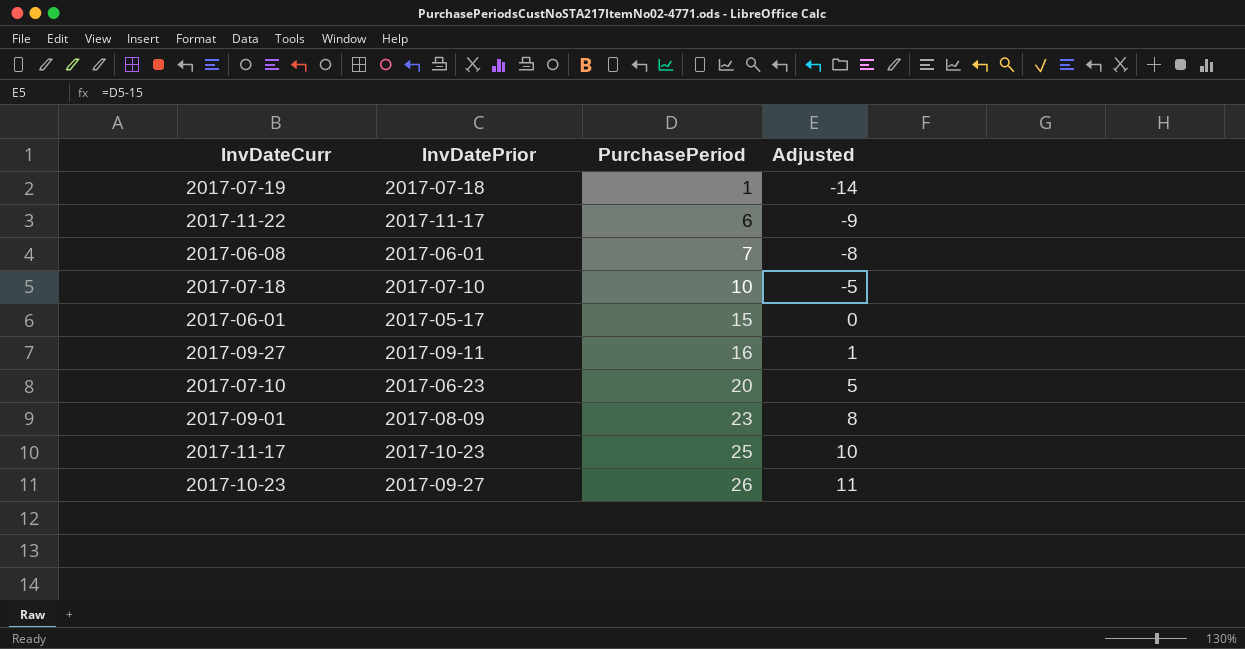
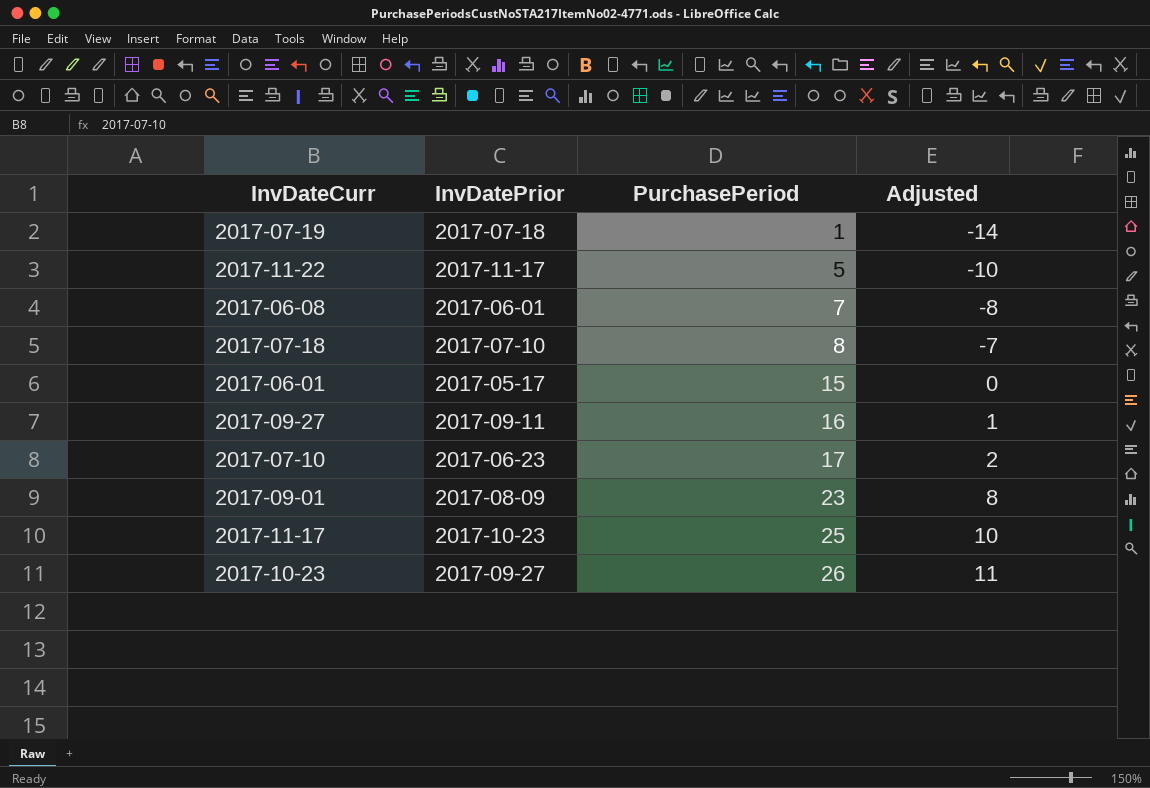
2017-11-22 | PurchasePeriod: 6 -> 5
2017-11-22 | Adjusted: -9 -> -10
2017-07-18 | PurchasePeriod: 10 -> 8
2017-07-18 | Adjusted: -5 -> -7
2017-07-10 | PurchasePeriod: 20 -> 17
2017-07-10 | Adjusted: 5 -> 2

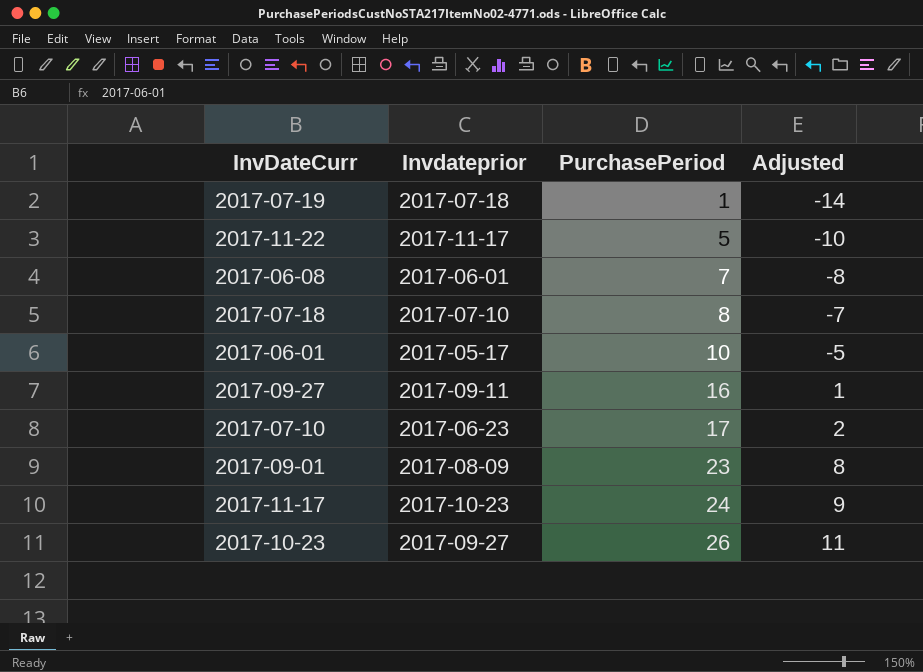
column name: InvDatePrior -> Invdateprior
2017-06-01 | PurchasePeriod: 15 -> 10
2017-06-01 | Adjusted: 0 -> -5
2017-11-17 | PurchasePeriod: 25 -> 24
2017-11-17 | Adjusted: 10 -> 9

